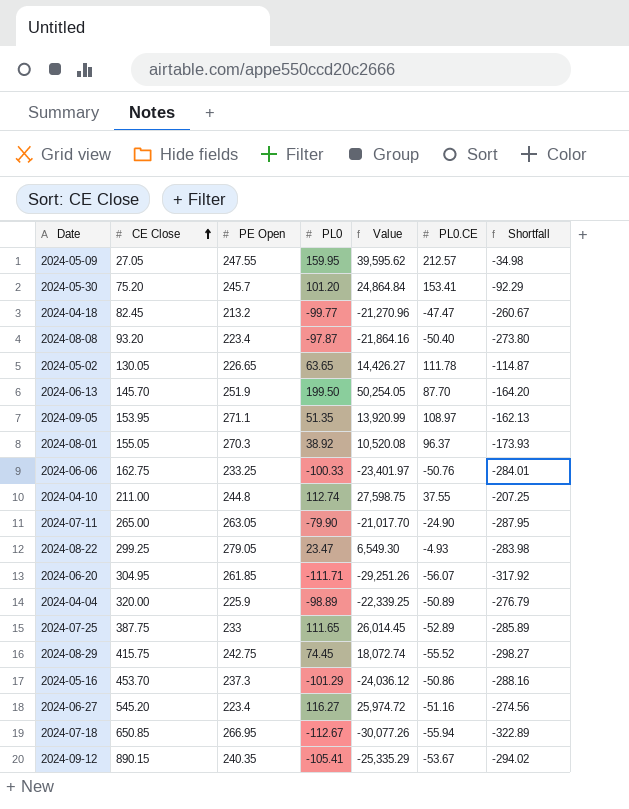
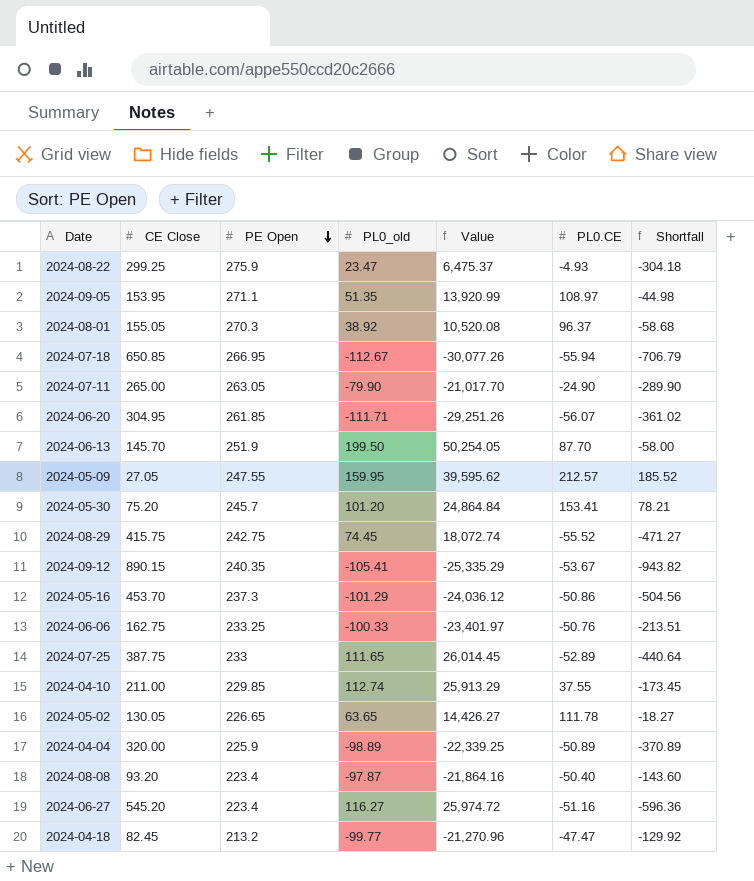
row order: CE Close ascending -> PE Open descending
column name: PL0 -> PL0_old
column Shortfall | formula: [PL0.CE] - [PE Open] -> [PL0.CE] - [CE Close]
2024-08-22 | PE Open: 279.05 -> 275.9
2024-08-22 | Value: 6,549.30 -> 6,475.37
2024-04-10 | PE Open: 244.8 -> 229.85
2024-04-10 | Value: 27,598.75 -> 25,913.29

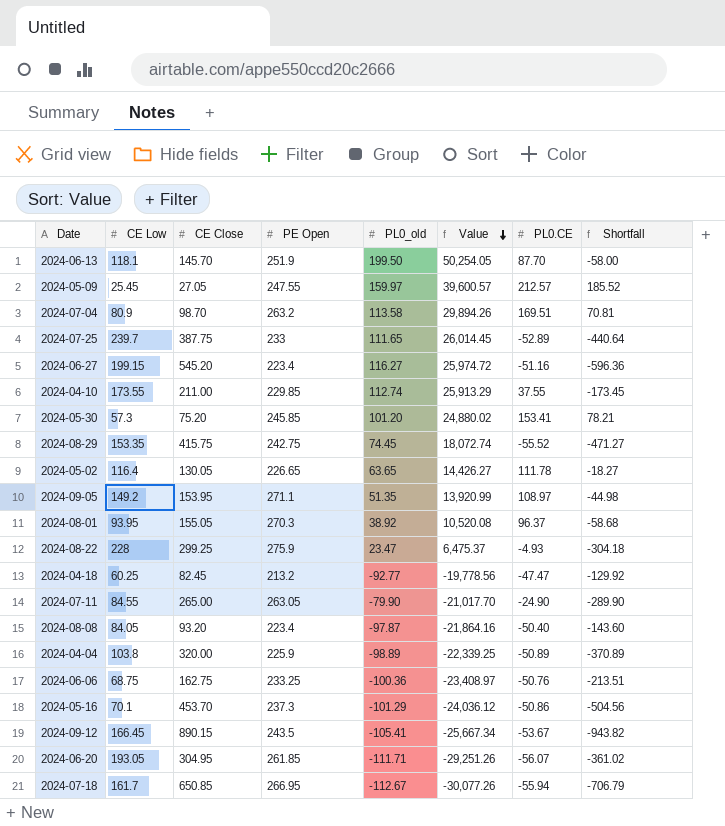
row order: PE Open descending -> Value descending
column CE Low | position: none -> 2
2024-05-09 | PL0_old: 159.95 -> 159.97
2024-05-09 | Value: 39,595.62 -> 39,600.57
row 2024-07-04: none -> 80.9 | 98.70 | 263.2 | 113.58 | 29,894.26 | 169.51 | 70.81
2024-05-30 | PE Open: 245.7 -> 245.85
2024-05-30 | Value: 24,864.84 -> 24,880.02
2024-04-18 | PL0_old: -99.77 -> -92.77
2024-04-18 | Value: -21,270.96 -> -19,778.56
2024-06-06 | PL0_old: -100.33 -> -100.36
2024-06-06 | Value: -23,401.97 -> -23,408.97
2024-09-12 | PE Open: 240.35 -> 243.5
2024-09-12 | Value: -25,335.29 -> -25,667.34

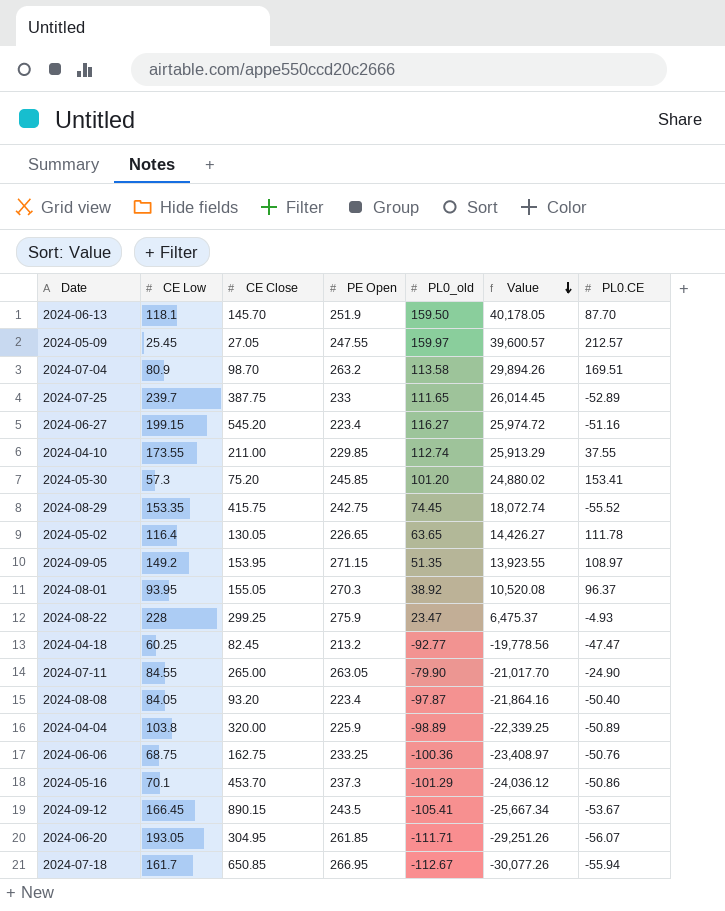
column Shortfall | formula: [PL0.CE] - [CE Close] -> none
2024-06-13 | PL0_old: 199.50 -> 159.50
2024-06-13 | Value: 50,254.05 -> 40,178.05
2024-09-05 | PE Open: 271.1 -> 271.15
2024-09-05 | Value: 13,920.99 -> 13,923.55

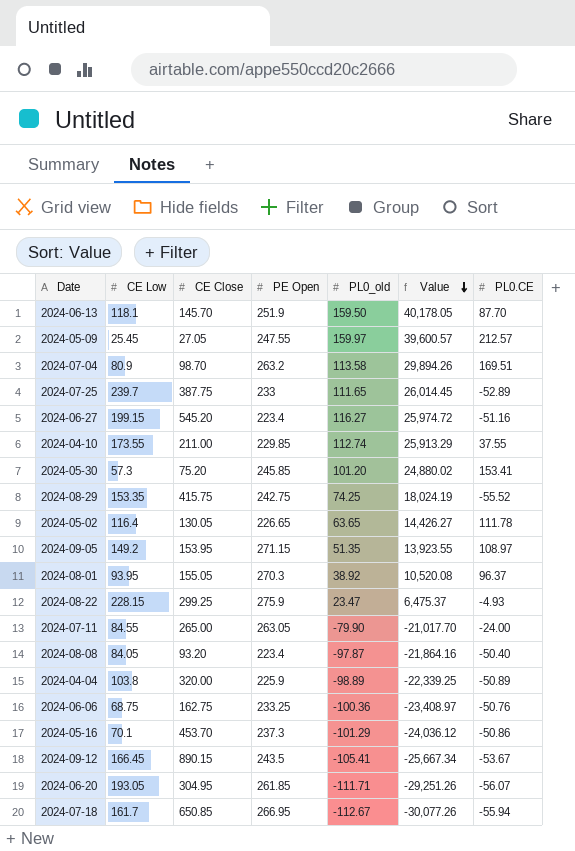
row 2024-04-18: 60.25 | 82.45 | 213.2 | -92.77 | -19,778.56 | -47.47 -> none
2024-08-29 | PL0_old: 74.45 -> 74.25
2024-08-29 | Value: 18,072.74 -> 18,024.19
2024-08-22 | CE Low: 228 -> 228.15
2024-07-11 | PL0.CE: -24.90 -> -24.00

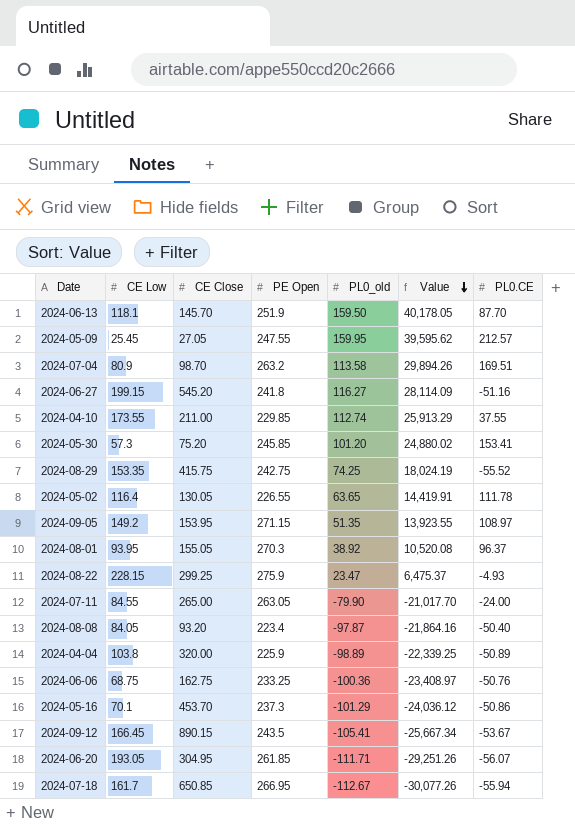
row 2024-07-25: 239.7 | 387.75 | 233 | 111.65 | 26,014.45 | -52.89 -> none
2024-05-09 | PL0_old: 159.97 -> 159.95
2024-05-09 | Value: 39,600.57 -> 39,595.62
2024-06-27 | PE Open: 223.4 -> 241.8
2024-06-27 | Value: 25,974.72 -> 28,114.09
2024-05-02 | PE Open: 226.65 -> 226.55
2024-05-02 | Value: 14,426.27 -> 14,419.91

